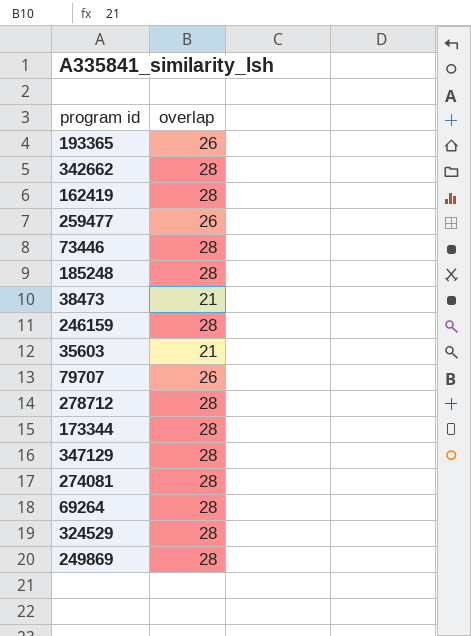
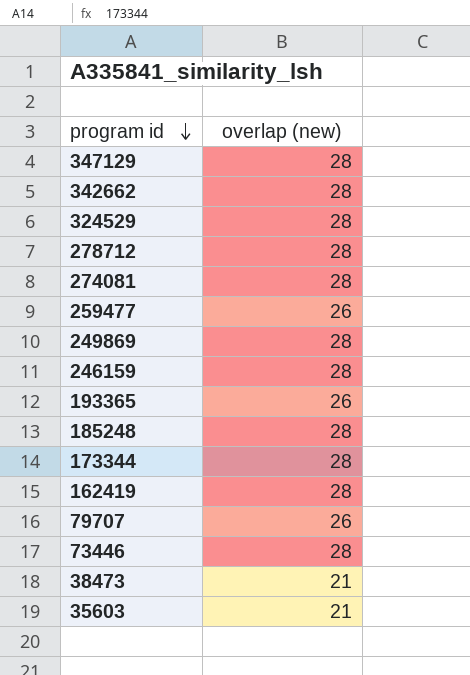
row order: none -> program id descending
column name: overlap -> overlap (new)
row 69264: 28 -> none

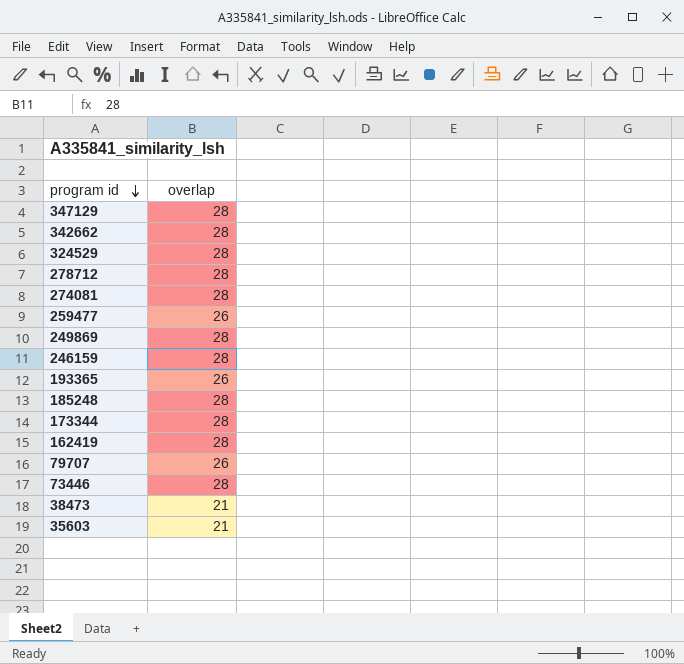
column name: overlap (new) -> overlap

